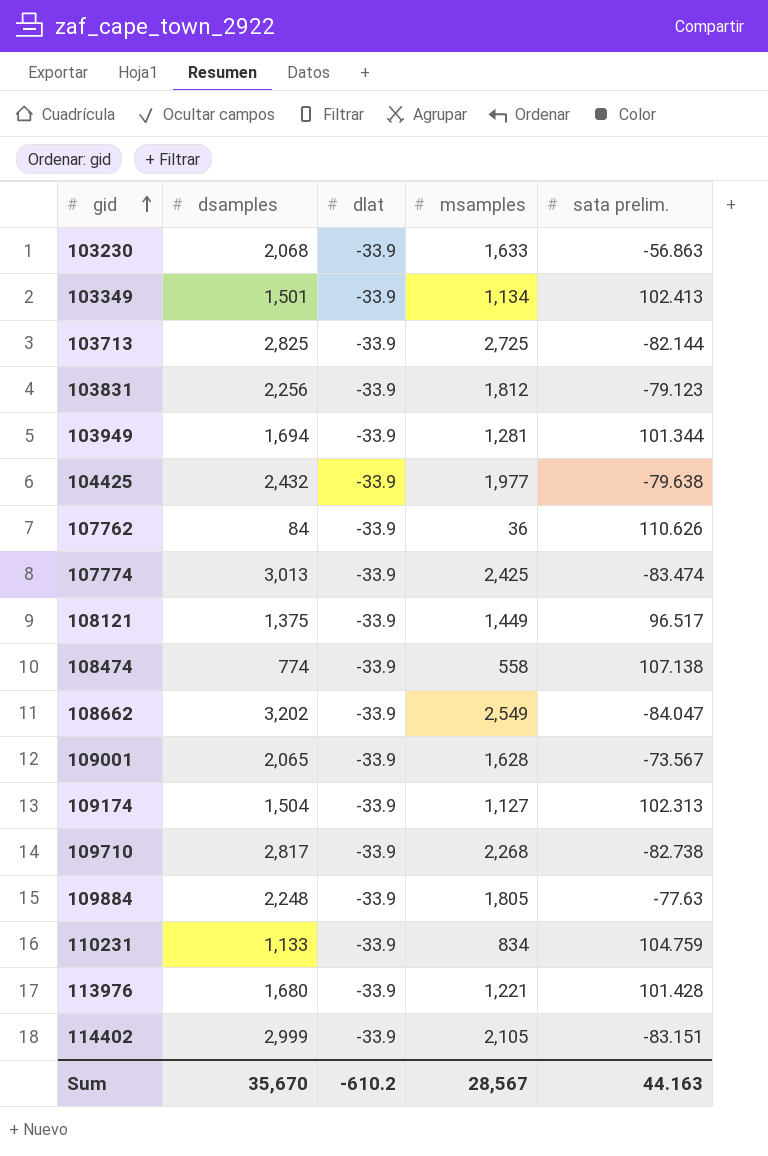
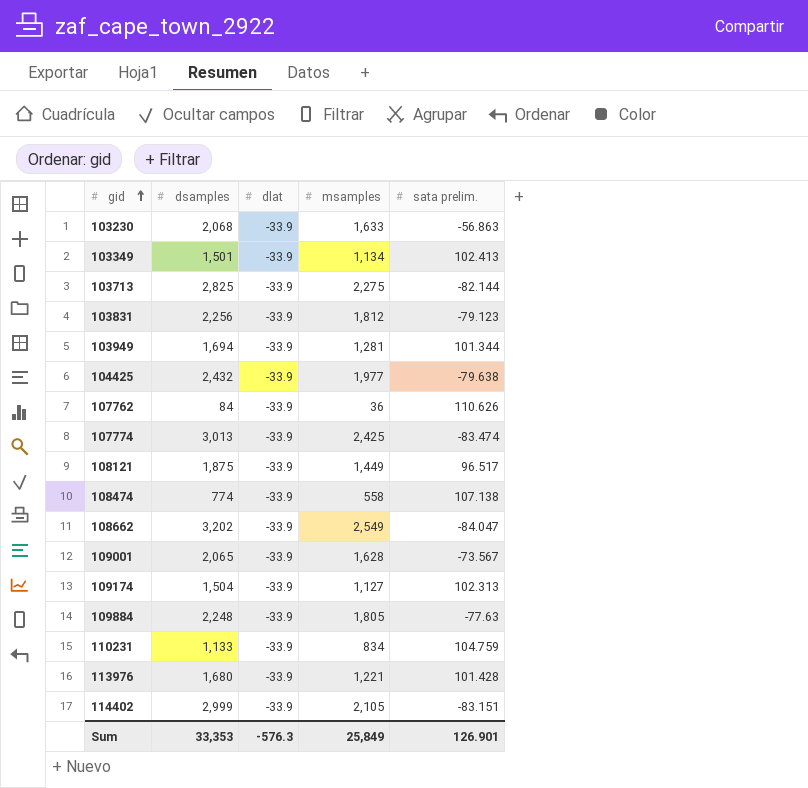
row 109710: 2,817 | -33.9 | 2,268 | -82.738 -> none
103713 | msamples: 2,725 -> 2,275
108121 | dsamples: 1,375 -> 1,875
Sum | dsamples: 35,670 -> 33,353
Sum | dlat: -610.2 -> -576.3
Sum | msamples: 28,567 -> 25,849
Sum | sata prelim.: 44.163 -> 126.901

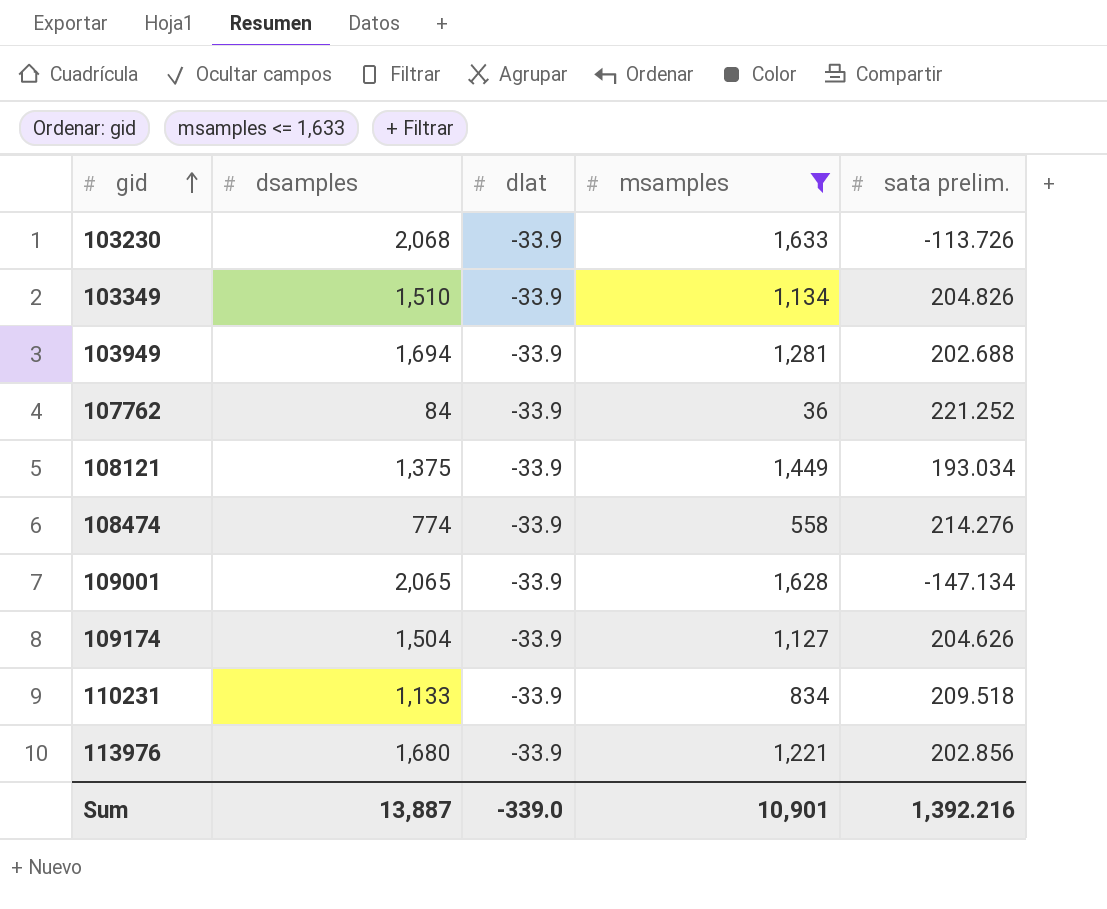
filter: none -> msamples <= 1,633
103230 | sata prelim.: -56.863 -> -113.726
103349 | dsamples: 1,501 -> 1,510
103349 | sata prelim.: 102.413 -> 204.826
103949 | sata prelim.: 101.344 -> 202.688
107762 | sata prelim.: 110.626 -> 221.252
108121 | dsamples: 1,875 -> 1,375
108121 | sata prelim.: 96.517 -> 193.034
108474 | sata prelim.: 107.138 -> 214.276
109001 | sata prelim.: -73.567 -> -147.134
109174 | sata prelim.: 102.313 -> 204.626
110231 | sata prelim.: 104.759 -> 209.518
113976 | sata prelim.: 101.428 -> 202.856
Sum | dsamples: 33,353 -> 13,887
Sum | dlat: -576.3 -> -339.0
Sum | msamples: 25,849 -> 10,901
Sum | sata prelim.: 126.901 -> 1,392.216

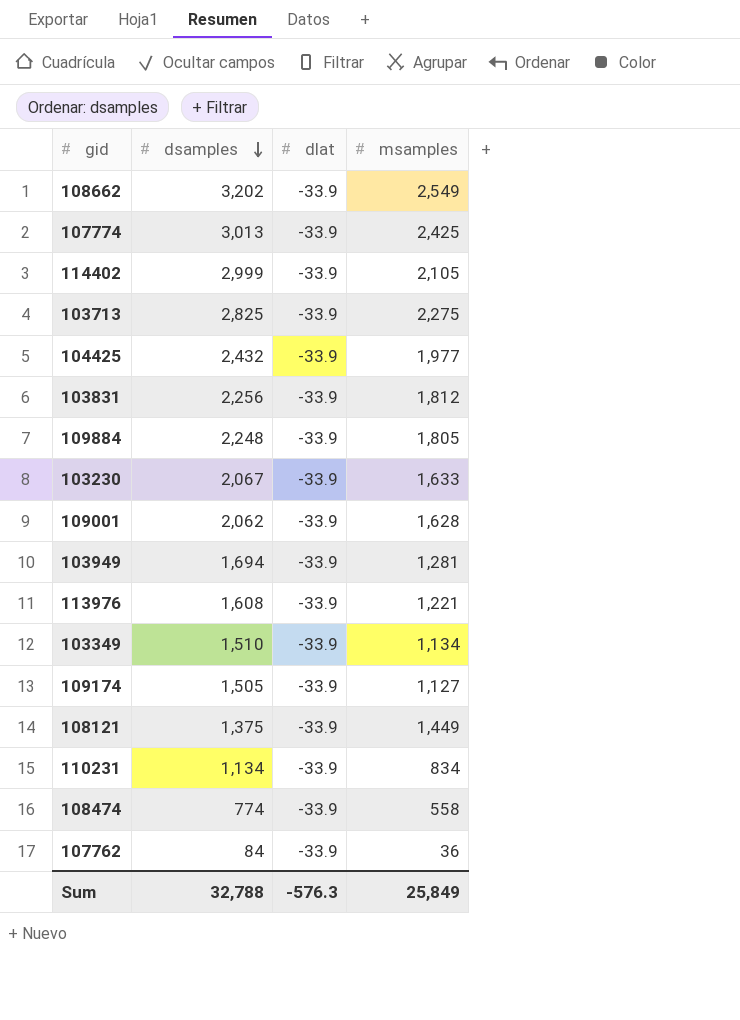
filter: msamples <= 1,633 -> none
row order: gid ascending -> dsamples descending
column sata prelim. | position: 5 -> none
103230 | dsamples: 2,068 -> 2,067
109001 | dsamples: 2,065 -> 2,062
113976 | dsamples: 1,680 -> 1,608
109174 | dsamples: 1,504 -> 1,505
110231 | dsamples: 1,133 -> 1,134
Sum | dsamples: 13,887 -> 32,788
Sum | dlat: -339.0 -> -576.3
Sum | msamples: 10,901 -> 25,849

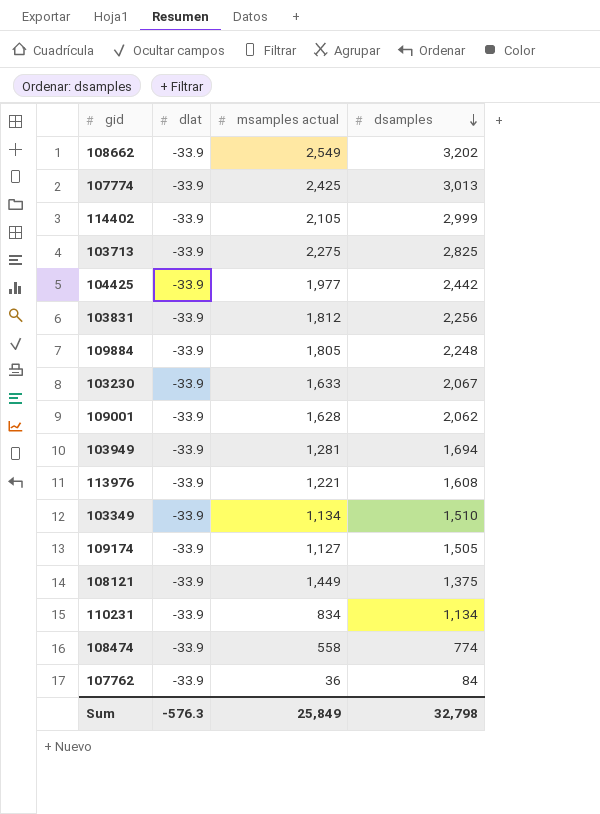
column name: msamples -> msamples actual
column dsamples | position: 2 -> 4
104425 | dsamples: 2,432 -> 2,442
Sum | dsamples: 32,788 -> 32,798

